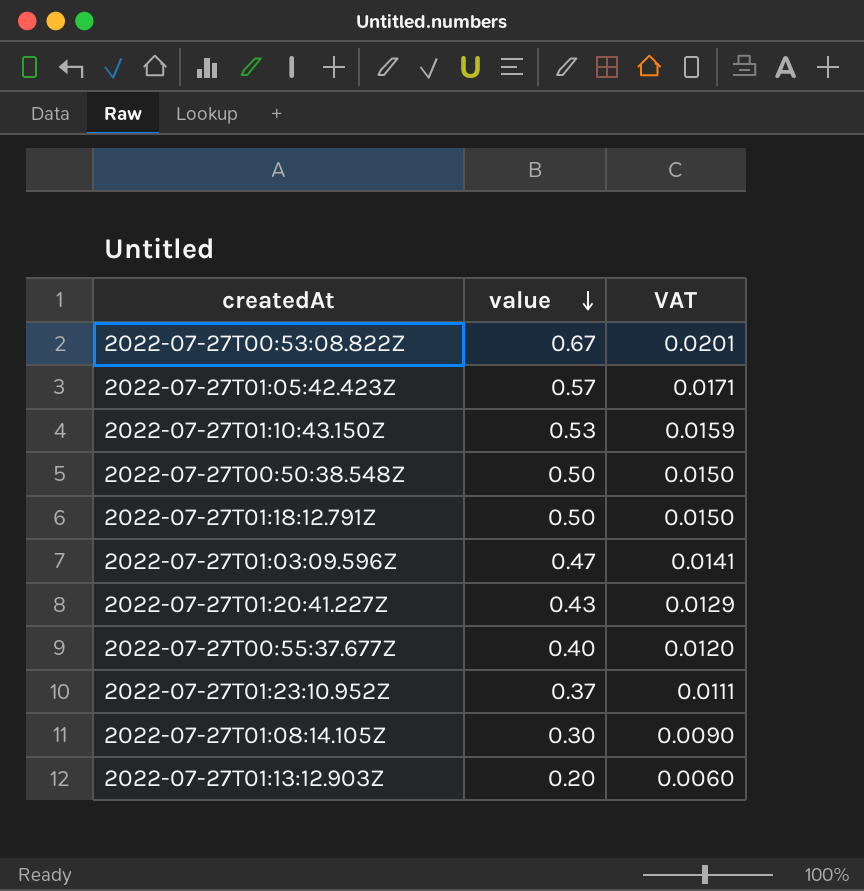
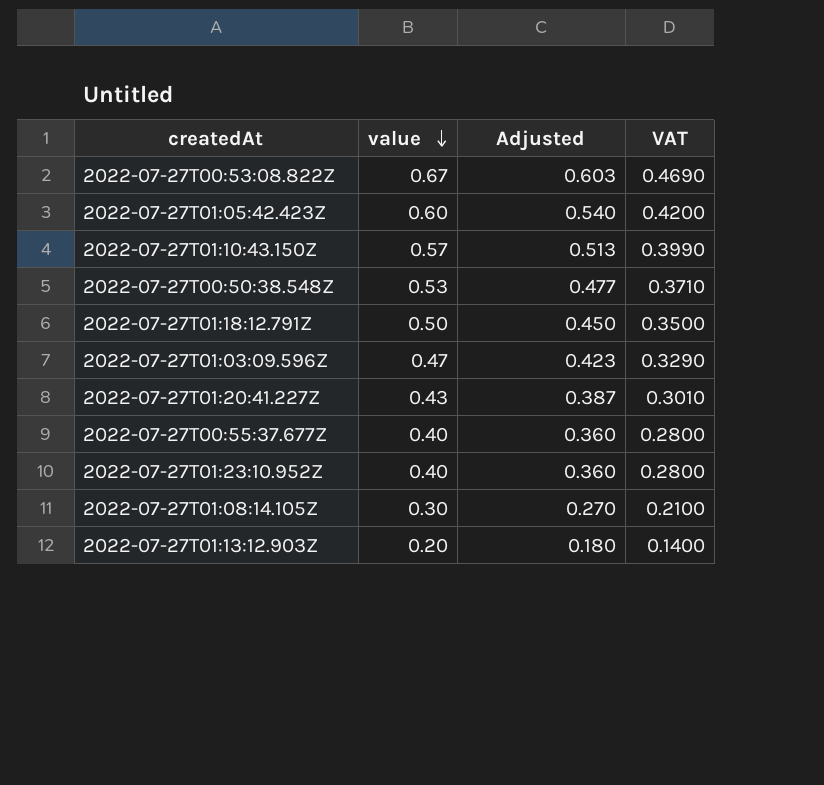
column Adjusted | formula: none -> [value] * 0.9
column VAT | formula: [value] * 0.03 -> [value] * 0.7
2022-07-27T01:05:42.423Z | value: 0.57 -> 0.60
2022-07-27T01:10:43.150Z | value: 0.53 -> 0.57
2022-07-27T00:50:38.548Z | value: 0.50 -> 0.53
2022-07-27T01:23:10.952Z | value: 0.37 -> 0.40

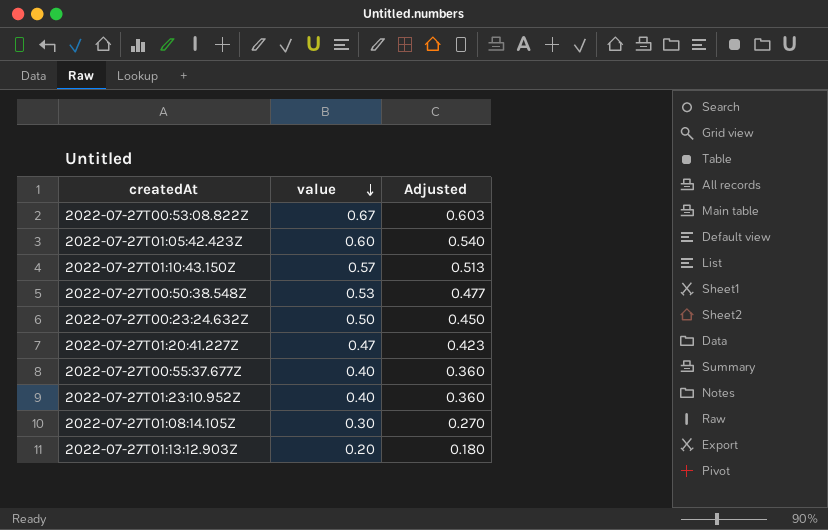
column VAT | formula: [value] * 0.7 -> none
row 2022-07-27T01:18:12.791Z: 0.50 | 0.450 | 0.3500 -> none
row 2022-07-27T01:03:09.596Z: 0.47 | 0.423 | 0.3290 -> none
row 2022-07-27T00:23:24.632Z: none -> 0.50 | 0.450
2022-07-27T01:20:41.227Z | value: 0.43 -> 0.47
2022-07-27T01:20:41.227Z | Adjusted: 0.387 -> 0.423

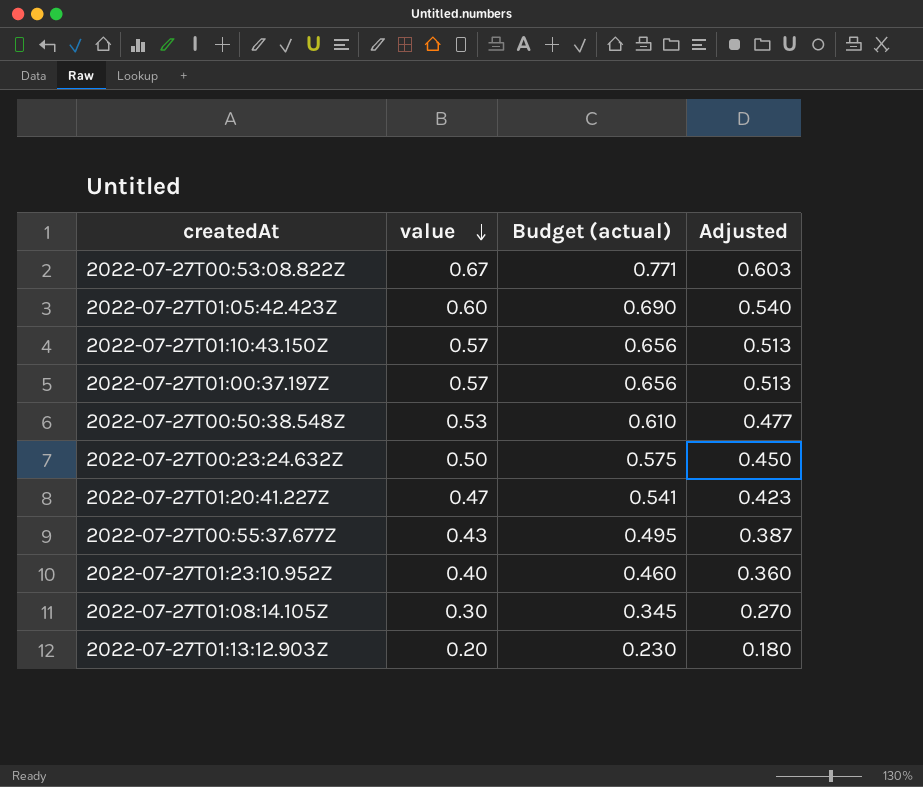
column Budget (actual) | formula: none -> [value] * 1.15
row 2022-07-27T01:00:37.197Z: none -> 0.57 | 0.656 | 0.513
2022-07-27T00:55:37.677Z | value: 0.40 -> 0.43
2022-07-27T00:55:37.677Z | Adjusted: 0.360 -> 0.387

